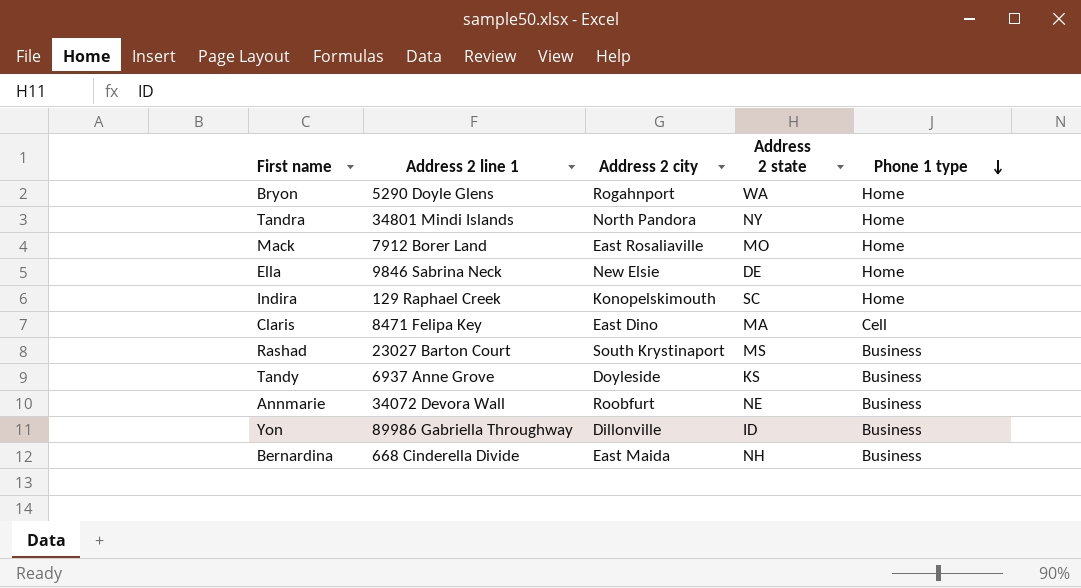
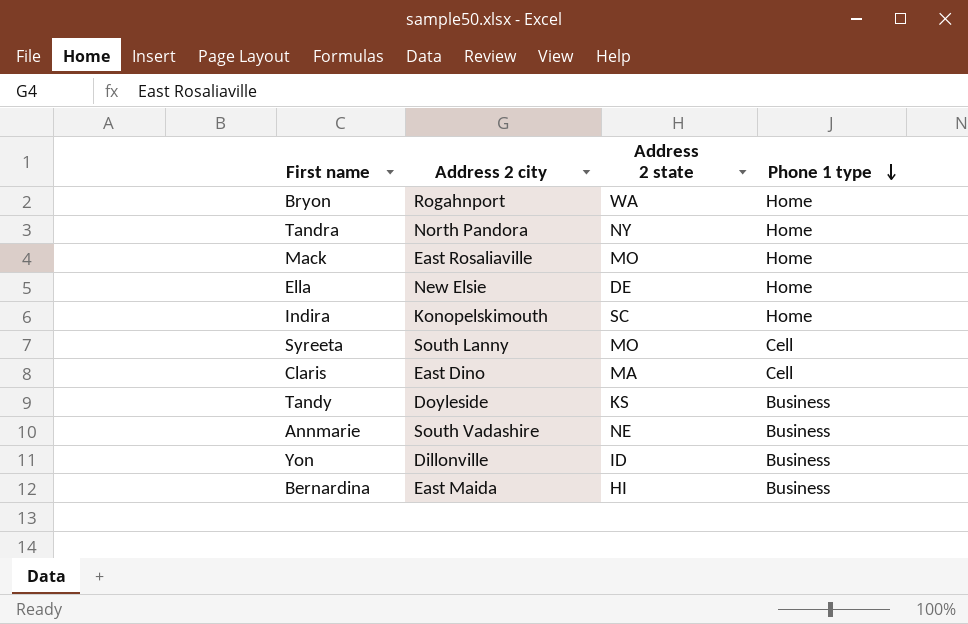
column Address 2 line 1 | position: 2 -> none
row Rashad: 23027 Barton Court | South Krystinaport | MS | Business -> none
row Syreeta: none -> South Lanny | MO | Cell
Annmarie | Address 2 city: Roobfurt -> South Vadashire
Bernardina | Address 2 state: NH -> HI

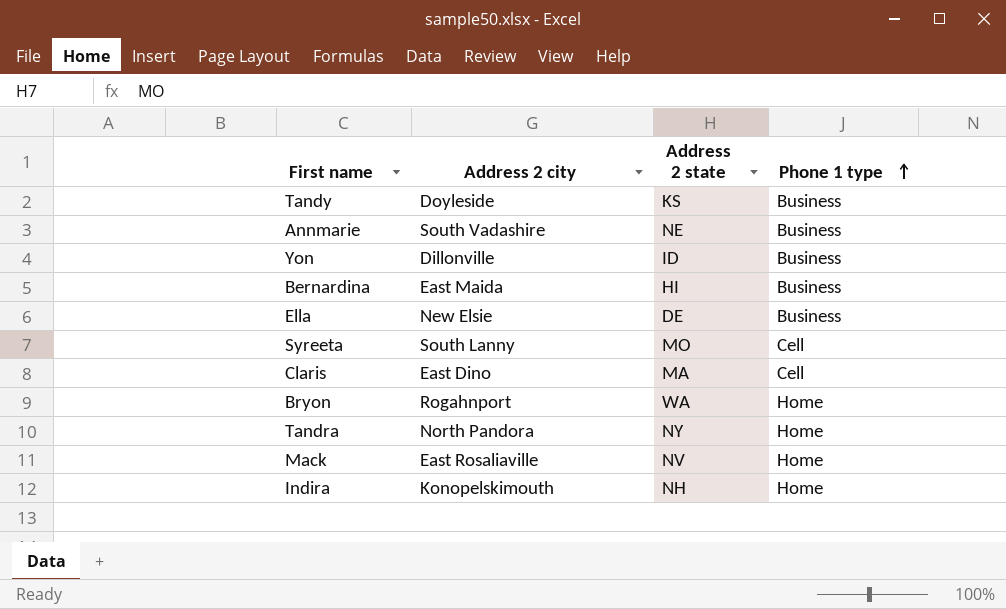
row order: Phone 1 type descending -> Phone 1 type ascending
Ella | Phone 1 type: Home -> Business
Mack | Address 2 state: MO -> NV
Indira | Address 2 state: SC -> NH

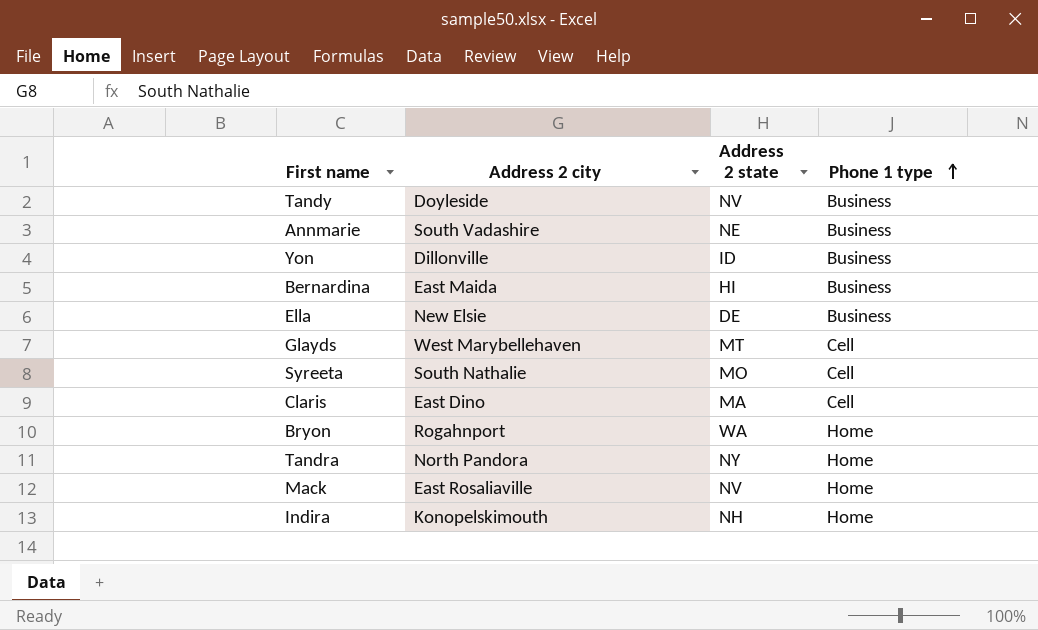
Tandy | Address 2 state: KS -> NV
row Glayds: none -> West Marybellehaven | MT | Cell
Syreeta | Address 2 city: South Lanny -> South Nathalie

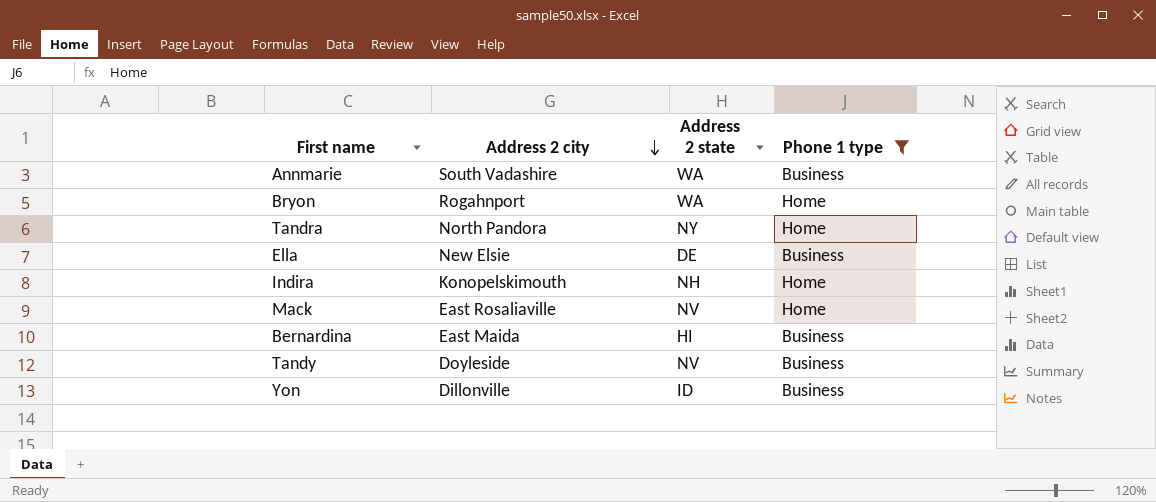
filter: none -> Phone 1 type != Cell
row order: Phone 1 type ascending -> Address 2 city descending
Annmarie | Address 2 state: NE -> WA

